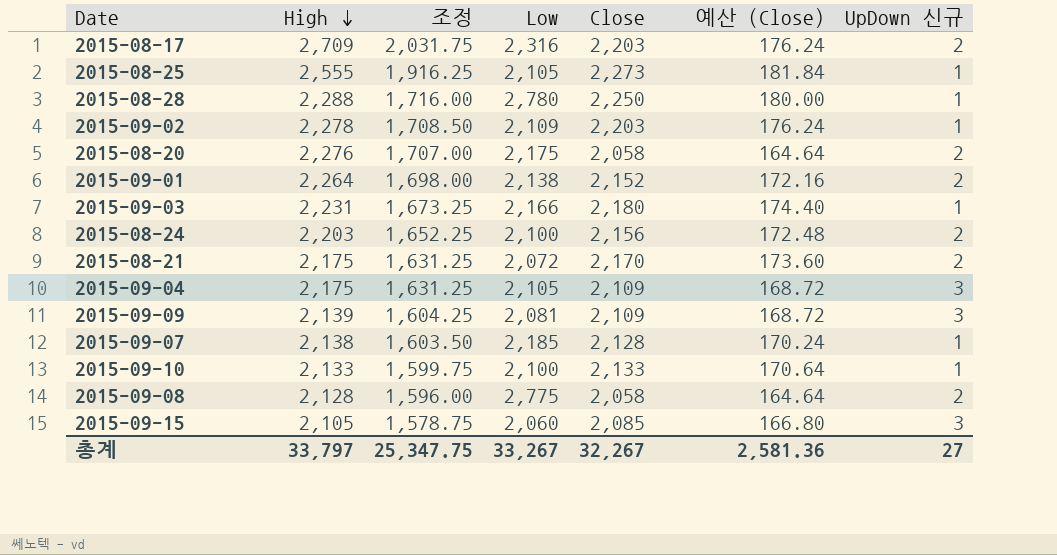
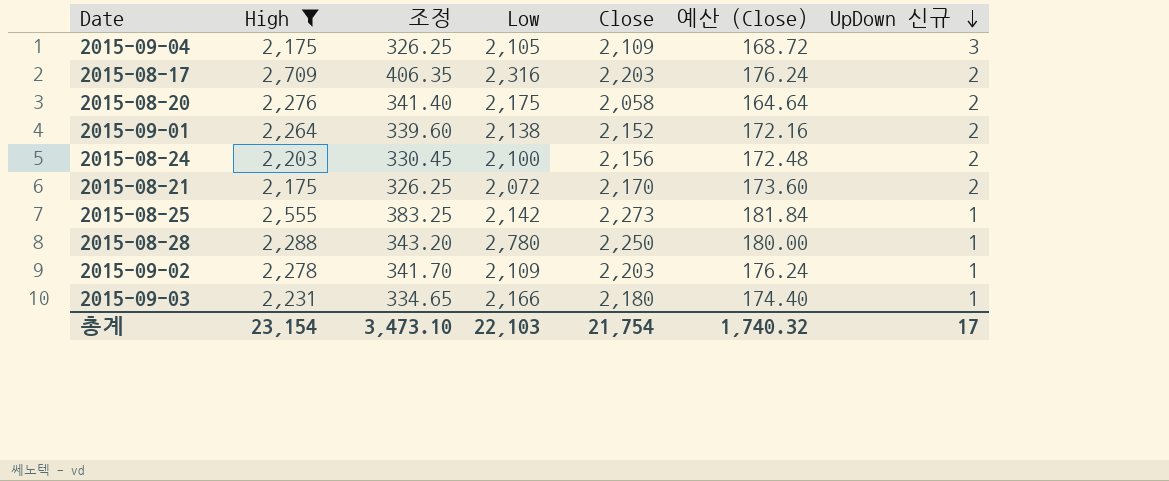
filter: none -> High >= 2,175
row order: High descending -> UpDown 신규 descending
column 조정 | formula: [High] * 0.75 -> [High] * 0.15
2015-08-25 | Low: 2,105 -> 2,142
총계 | High: 33,797 -> 23,154
총계 | 조정: 25,347.75 -> 3,473.10
총계 | Low: 33,267 -> 22,103
총계 | Close: 32,267 -> 21,754
총계 | 예산 (Close): 2,581.36 -> 1,740.32
총계 | UpDown 신규: 27 -> 17

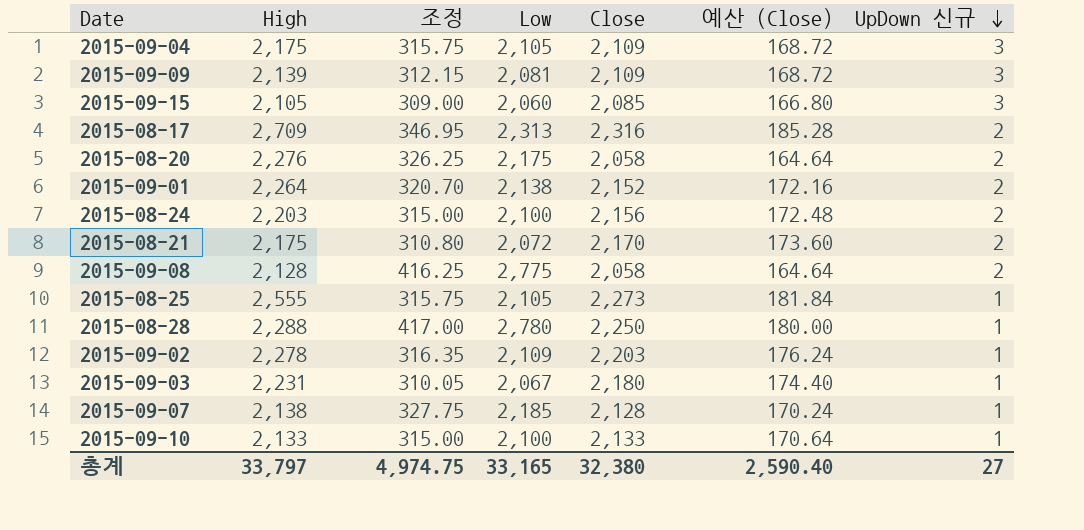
filter: High >= 2,175 -> none
column 조정 | formula: [High] * 0.15 -> [Low] * 0.15
2015-08-17 | Low: 2,316 -> 2,313
2015-08-17 | Close: 2,203 -> 2,316
2015-08-17 | 예산 (Close): 176.24 -> 185.28
2015-08-25 | Low: 2,142 -> 2,105
2015-09-03 | Low: 2,166 -> 2,067
총계 | High: 23,154 -> 33,797
총계 | 조정: 3,473.10 -> 4,974.75
총계 | Low: 22,103 -> 33,165
총계 | Close: 21,754 -> 32,380
총계 | 예산 (Close): 1,740.32 -> 2,590.40
총계 | UpDown 신규: 17 -> 27

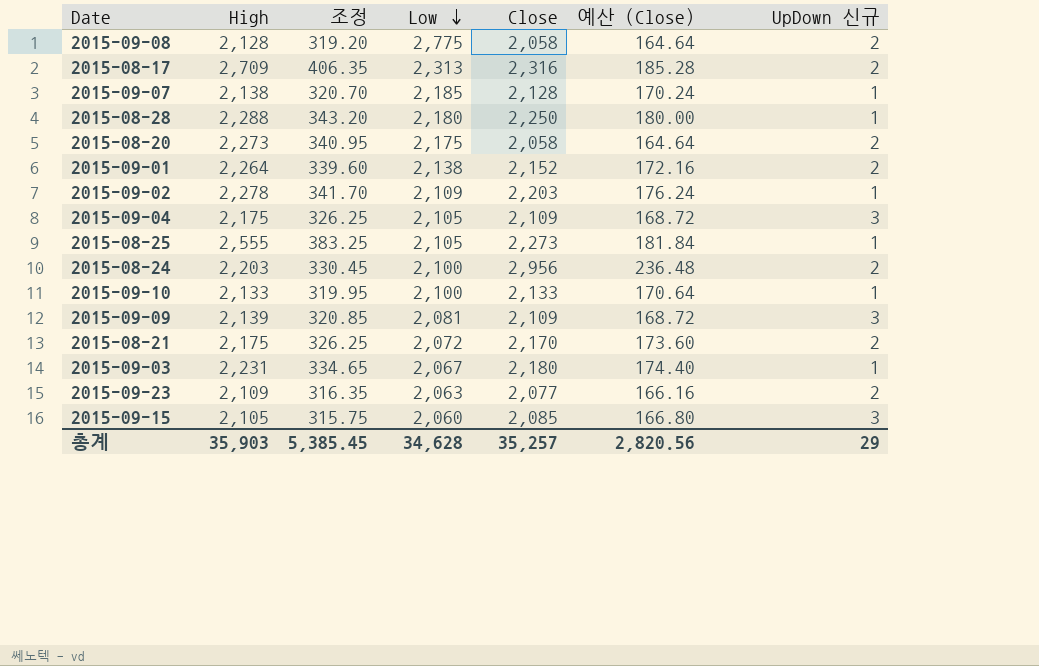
row order: UpDown 신규 descending -> Low descending
column 조정 | formula: [Low] * 0.15 -> [High] * 0.15
2015-08-28 | Low: 2,780 -> 2,180
2015-08-20 | High: 2,276 -> 2,273
2015-08-24 | Close: 2,156 -> 2,956
2015-08-24 | 예산 (Close): 172.48 -> 236.48
row 2015-09-23: none -> 2,109 | 316.35 | 2,063 | 2,077 | 166.16 | 2
총계 | High: 33,797 -> 35,903
총계 | 조정: 4,974.75 -> 5,385.45
총계 | Low: 33,165 -> 34,628
총계 | Close: 32,380 -> 35,257
총계 | 예산 (Close): 2,590.40 -> 2,820.56
총계 | UpDown 신규: 27 -> 29

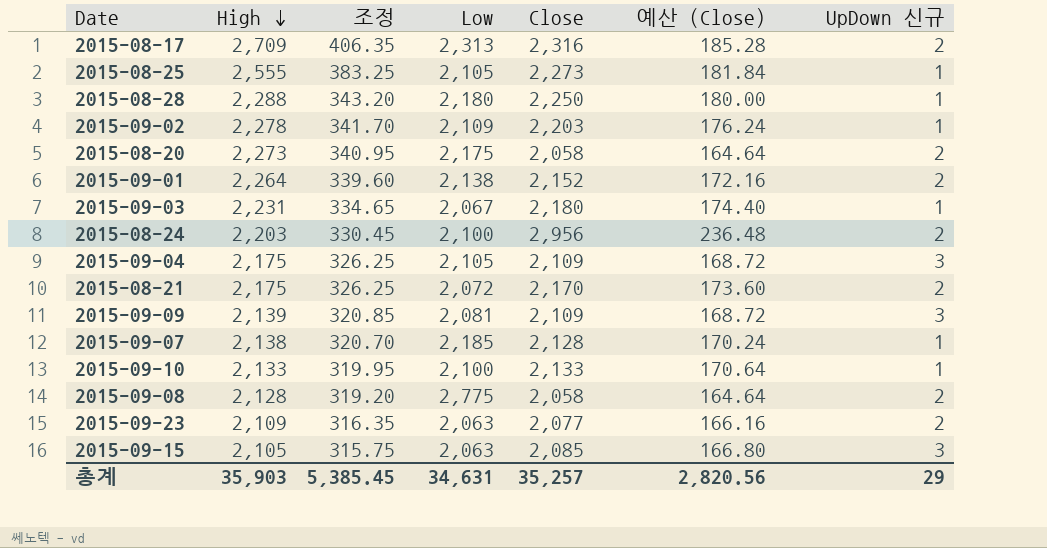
row order: Low descending -> High descending
2015-09-15 | Low: 2,060 -> 2,063
총계 | Low: 34,628 -> 34,631

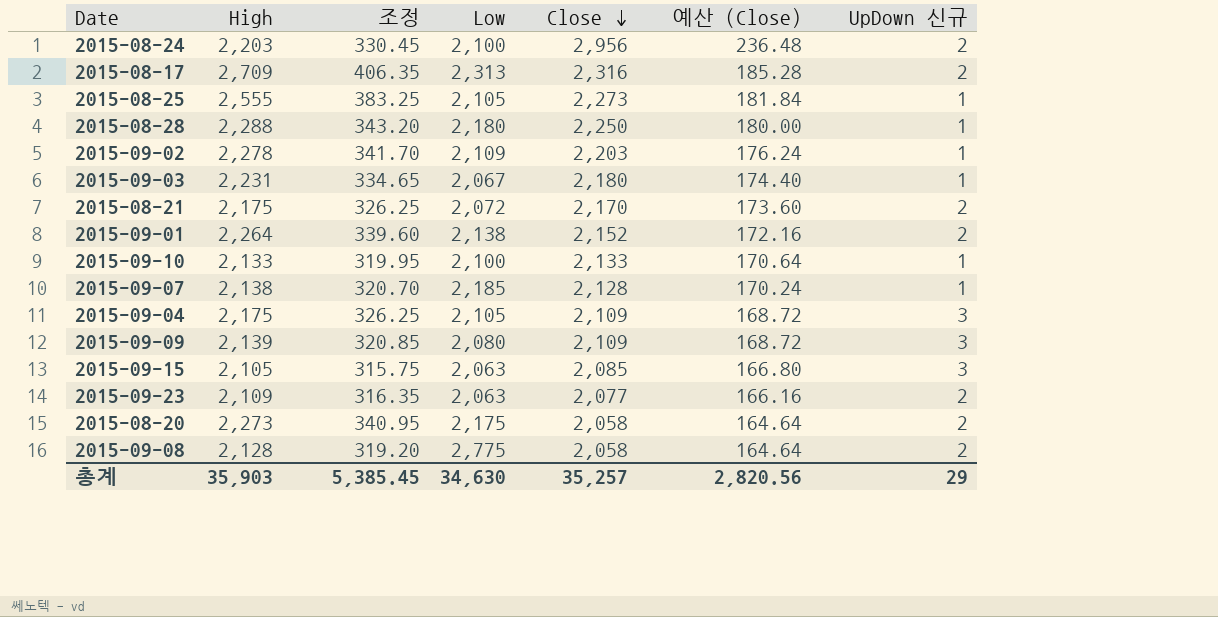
row order: High descending -> Close descending
2015-09-09 | Low: 2,081 -> 2,080
총계 | Low: 34,631 -> 34,630

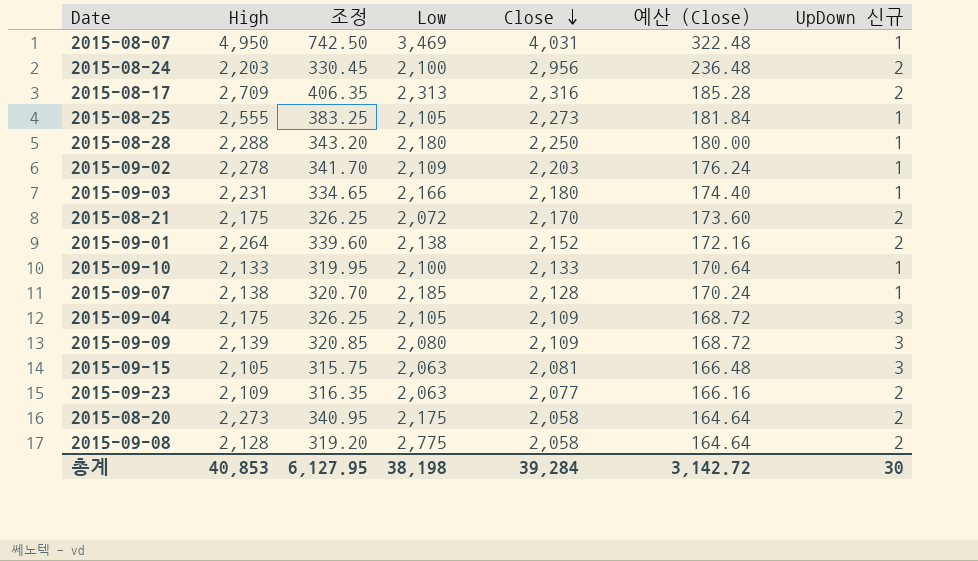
row 2015-08-07: none -> 4,950 | 742.50 | 3,469 | 4,031 | 322.48 | 1
2015-09-03 | Low: 2,067 -> 2,166
2015-09-15 | Close: 2,085 -> 2,081
2015-09-15 | 예산 (Close): 166.80 -> 166.48
총계 | High: 35,903 -> 40,853
총계 | 조정: 5,385.45 -> 6,127.95
총계 | Low: 34,630 -> 38,198
총계 | Close: 35,257 -> 39,284
총계 | 예산 (Close): 2,820.56 -> 3,142.72
총계 | UpDown 신규: 29 -> 30

